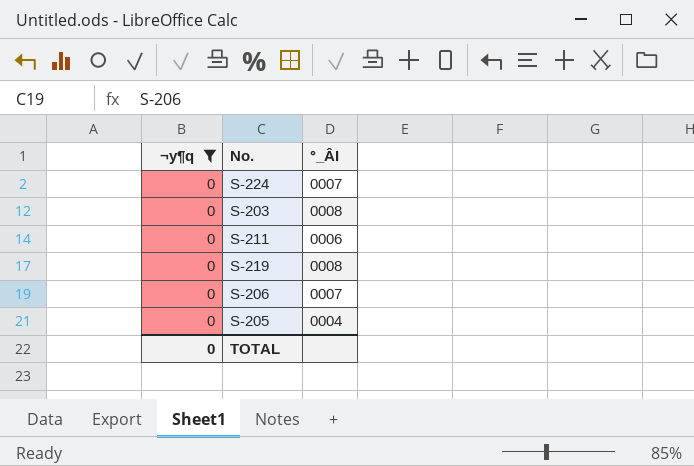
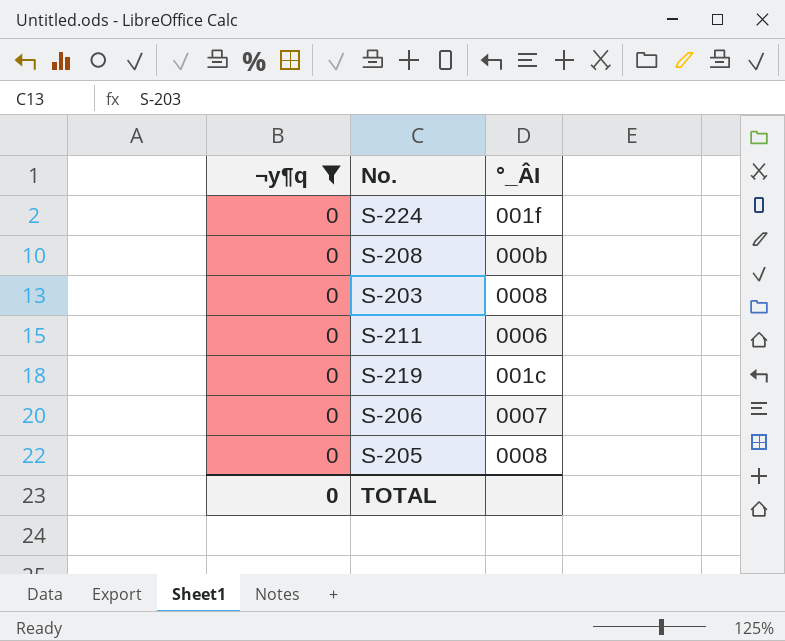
S-224 | °_ÂI: 0007 -> 001f
row S-208: none -> 0 | 000b
S-219 | °_ÂI: 0008 -> 001c
S-205 | °_ÂI: 0004 -> 0008

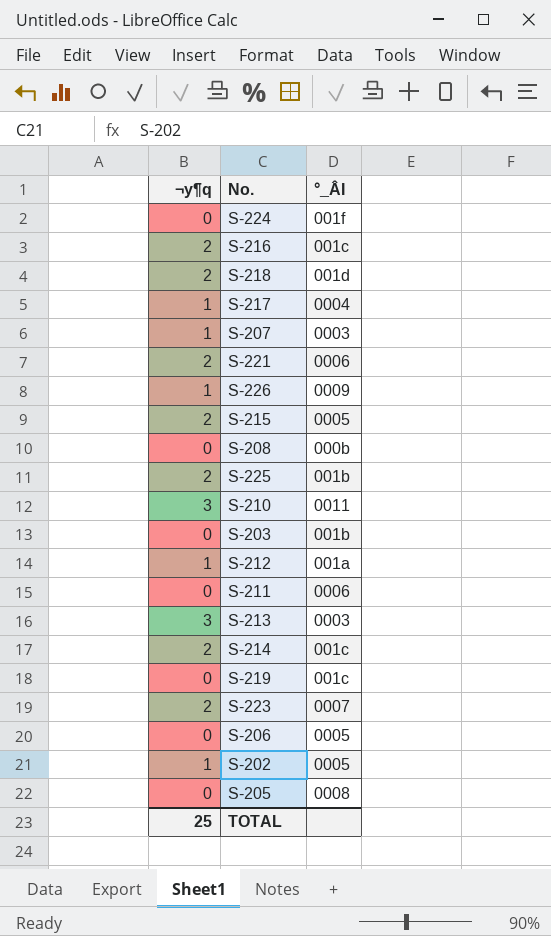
filter: ¬y¶q = 0 -> none
S-203 | °_ÂI: 0008 -> 001b
S-206 | °_ÂI: 0007 -> 0005
TOTAL | ¬y¶q: 0 -> 25

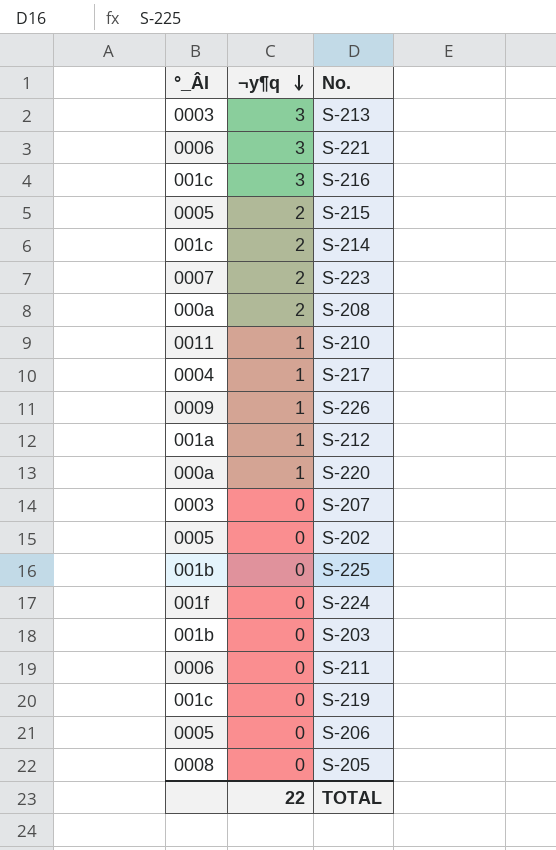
row order: none -> ¬y¶q descending
column °_ÂI | position: 3 -> 1
row S-218: 2 | 001d -> none
S-221 | ¬y¶q: 2 -> 3
S-216 | ¬y¶q: 2 -> 3
S-208 | °_ÂI: 000b -> 000a
S-208 | ¬y¶q: 0 -> 2
S-210 | ¬y¶q: 3 -> 1
row S-220: none -> 000a | 1
S-207 | ¬y¶q: 1 -> 0
S-202 | ¬y¶q: 1 -> 0
S-225 | ¬y¶q: 2 -> 0
TOTAL | ¬y¶q: 25 -> 22

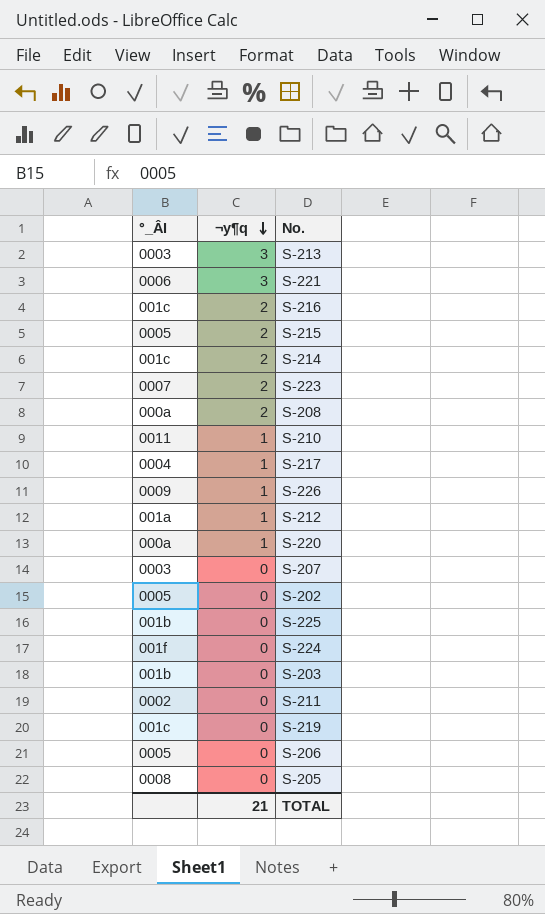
S-216 | ¬y¶q: 3 -> 2
S-211 | °_ÂI: 0006 -> 0002
TOTAL | ¬y¶q: 22 -> 21

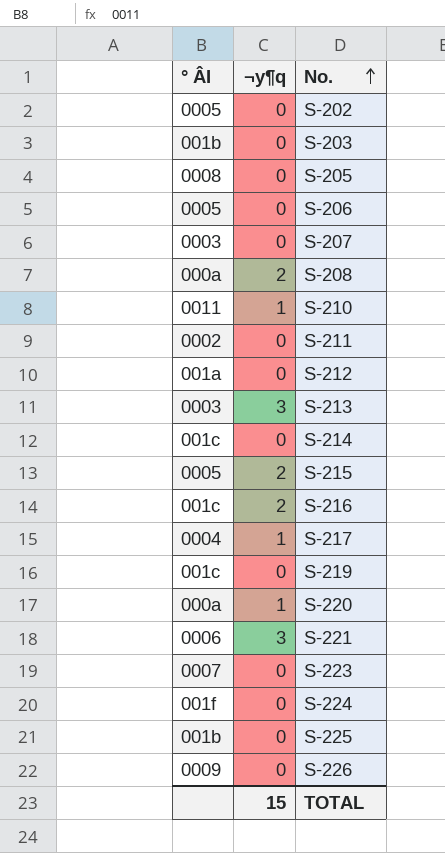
row order: ¬y¶q descending -> No. ascending
column name: °_ÂI -> ° ÂI
S-212 | ¬y¶q: 1 -> 0
S-214 | ¬y¶q: 2 -> 0
S-223 | ¬y¶q: 2 -> 0
S-226 | ¬y¶q: 1 -> 0
TOTAL | ¬y¶q: 21 -> 15

